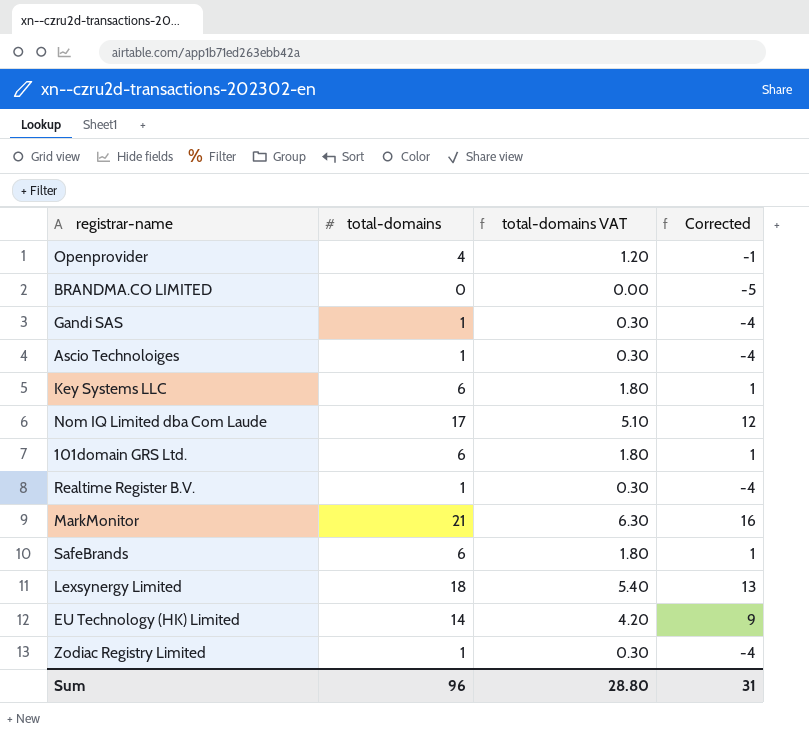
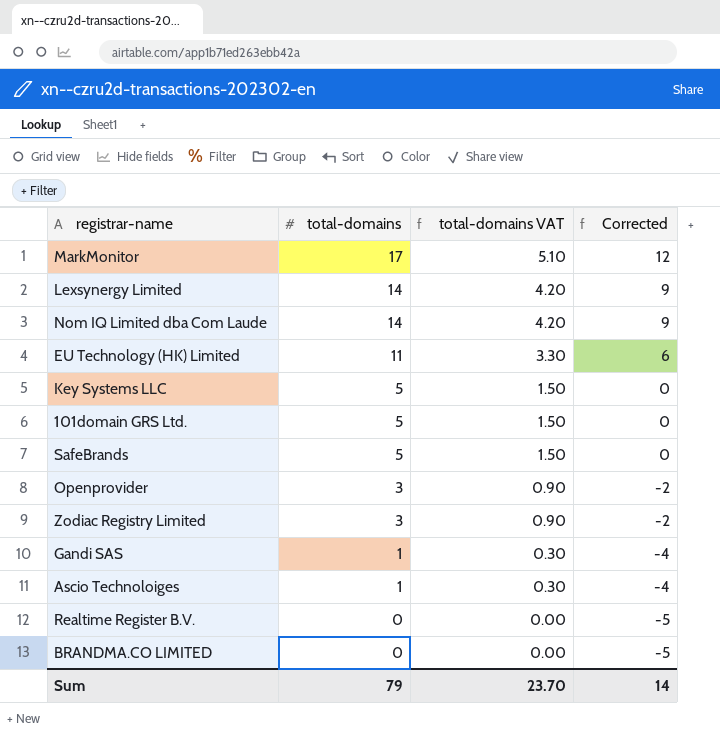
row order: none -> total-domains descending
MarkMonitor | total-domains: 21 -> 17
MarkMonitor | total-domains VAT: 6.30 -> 5.10
MarkMonitor | Corrected: 16 -> 12
Lexsynergy Limited | total-domains: 18 -> 14
Lexsynergy Limited | total-domains VAT: 5.40 -> 4.20
Lexsynergy Limited | Corrected: 13 -> 9
Nom IQ Limited dba Com Laude | total-domains: 17 -> 14
Nom IQ Limited dba Com Laude | total-domains VAT: 5.10 -> 4.20
Nom IQ Limited dba Com Laude | Corrected: 12 -> 9
EU Technology (HK) Limited | total-domains: 14 -> 11
EU Technology (HK) Limited | total-domains VAT: 4.20 -> 3.30
EU Technology (HK) Limited | Corrected: 9 -> 6
Key Systems LLC | total-domains: 6 -> 5
Key Systems LLC | total-domains VAT: 1.80 -> 1.50
Key Systems LLC | Corrected: 1 -> 0
101domain GRS Ltd. | total-domains: 6 -> 5
101domain GRS Ltd. | total-domains VAT: 1.80 -> 1.50
101domain GRS Ltd. | Corrected: 1 -> 0
SafeBrands | total-domains: 6 -> 5
SafeBrands | total-domains VAT: 1.80 -> 1.50
SafeBrands | Corrected: 1 -> 0
Openprovider | total-domains: 4 -> 3
Openprovider | total-domains VAT: 1.20 -> 0.90
Openprovider | Corrected: -1 -> -2
Zodiac Registry Limited | total-domains: 1 -> 3
Zodiac Registry Limited | total-domains VAT: 0.30 -> 0.90
Zodiac Registry Limited | Corrected: -4 -> -2
Realtime Register B.V. | total-domains: 1 -> 0
Realtime Register B.V. | total-domains VAT: 0.30 -> 0.00
Realtime Register B.V. | Corrected: -4 -> -5
Sum | total-domains: 96 -> 79
Sum | total-domains VAT: 28.80 -> 23.70
Sum | Corrected: 31 -> 14

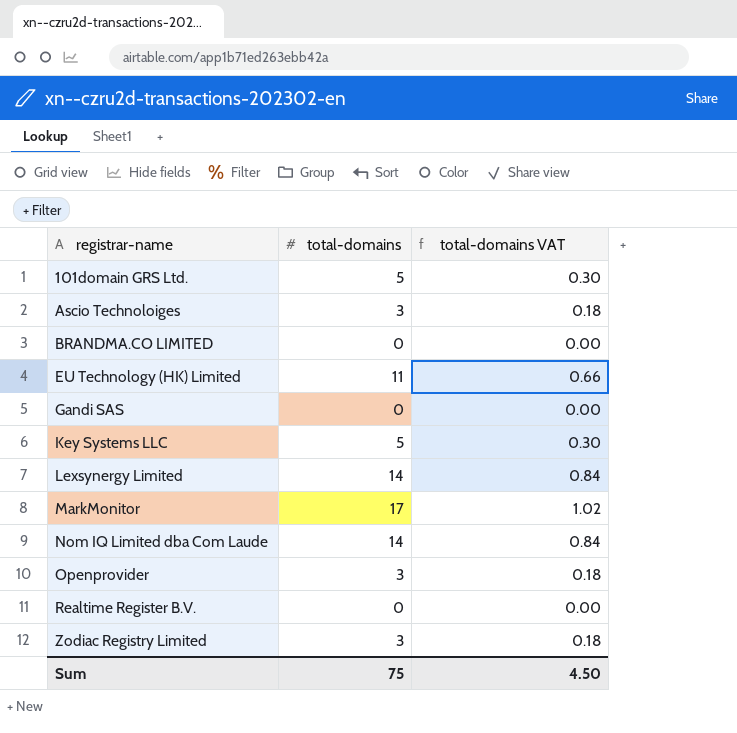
row order: total-domains descending -> registrar-name ascending
column Corrected | formula: [total-domains] - 5 -> none
column total-domains VAT | formula: [total-domains] * 0.3 -> [total-domains] * 0.06
row SafeBrands: 5 | 1.50 | 0 -> none
Ascio Technoloiges | total-domains: 1 -> 3
Gandi SAS | total-domains: 1 -> 0
Sum | total-domains: 79 -> 75
Sum | total-domains VAT: 23.70 -> 4.50

